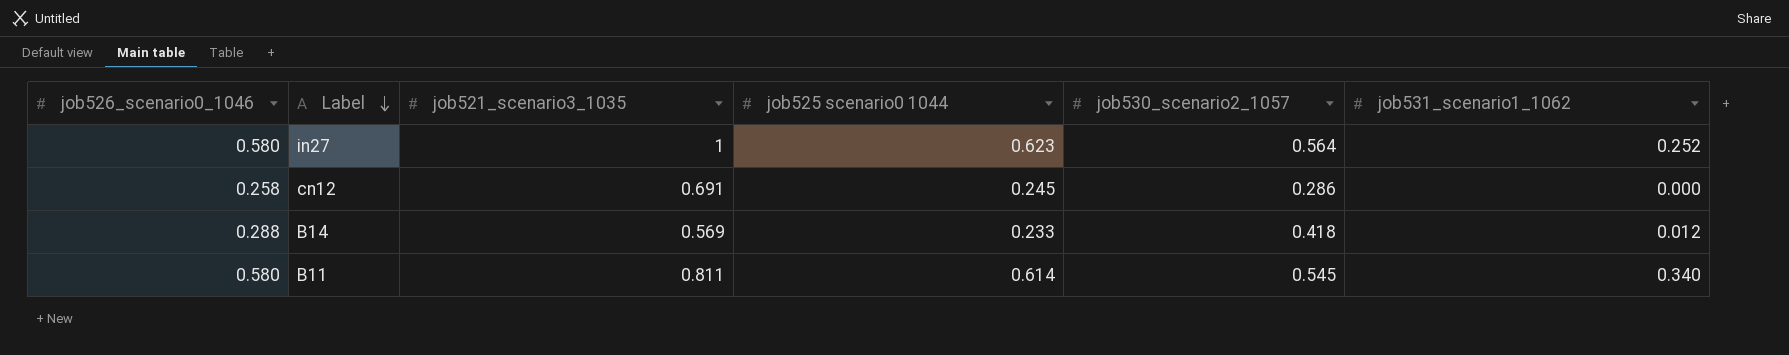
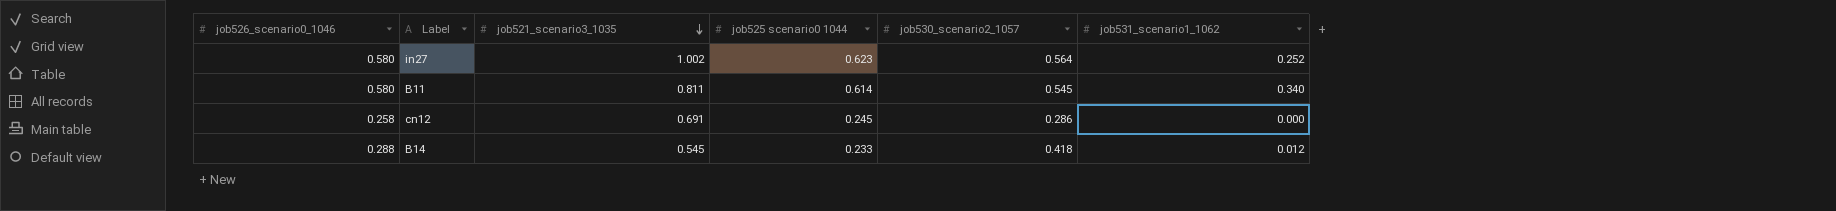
row order: Label descending -> job521_scenario3_1035 descending
in27 | job521_scenario3_1035: 1 -> 1.002
B14 | job521_scenario3_1035: 0.569 -> 0.545

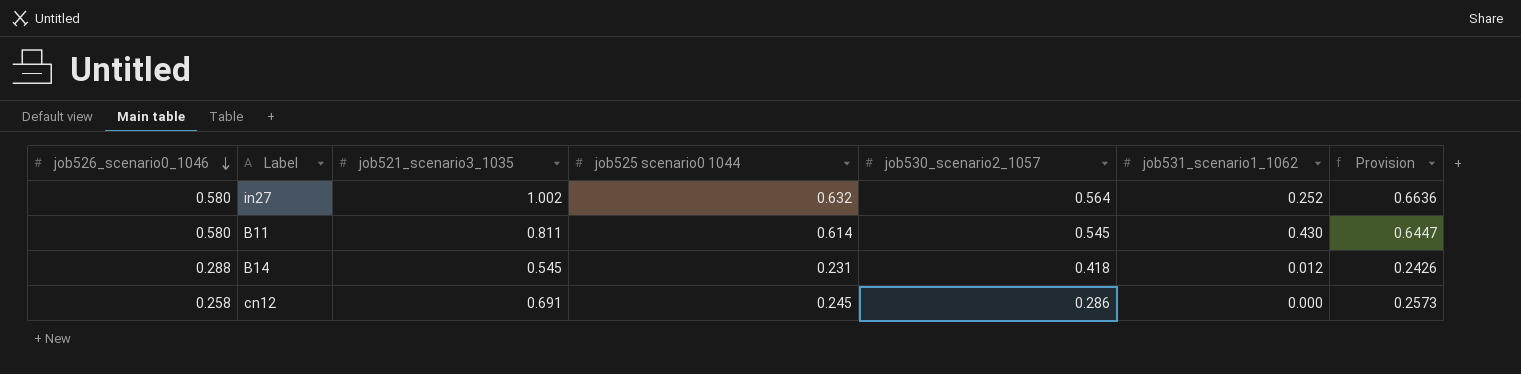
row order: job521_scenario3_1035 descending -> job526_scenario0_1046 descending
column Provision | formula: none -> [job525 scenario0 1044] * 1.05
in27 | job525 scenario0 1044: 0.623 -> 0.632
B11 | job531_scenario1_1062: 0.340 -> 0.430
B14 | job525 scenario0 1044: 0.233 -> 0.231

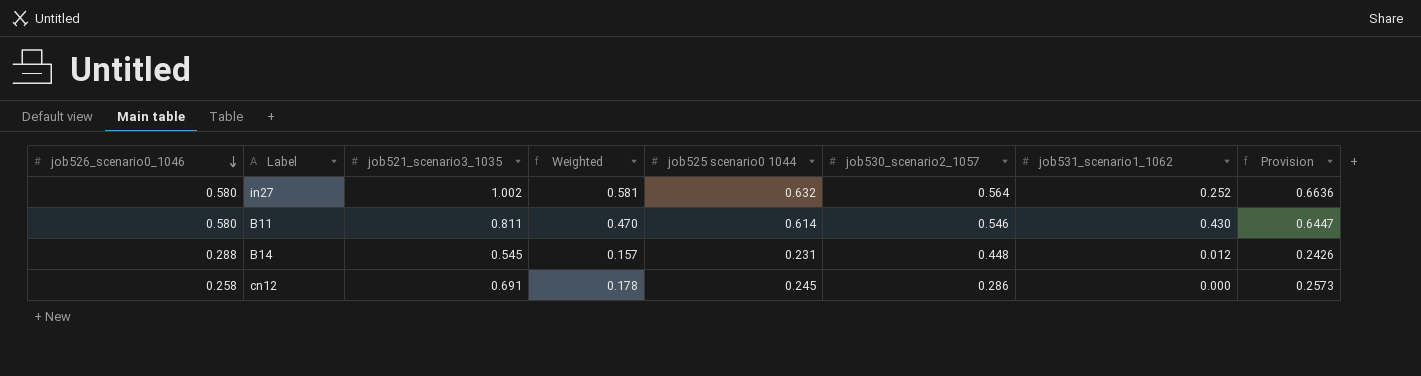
column Weighted | formula: none -> [job526_scenario0_1046] * [job521_scenario3_1035]
B11 | job530_scenario2_1057: 0.545 -> 0.546
B14 | job530_scenario2_1057: 0.418 -> 0.448

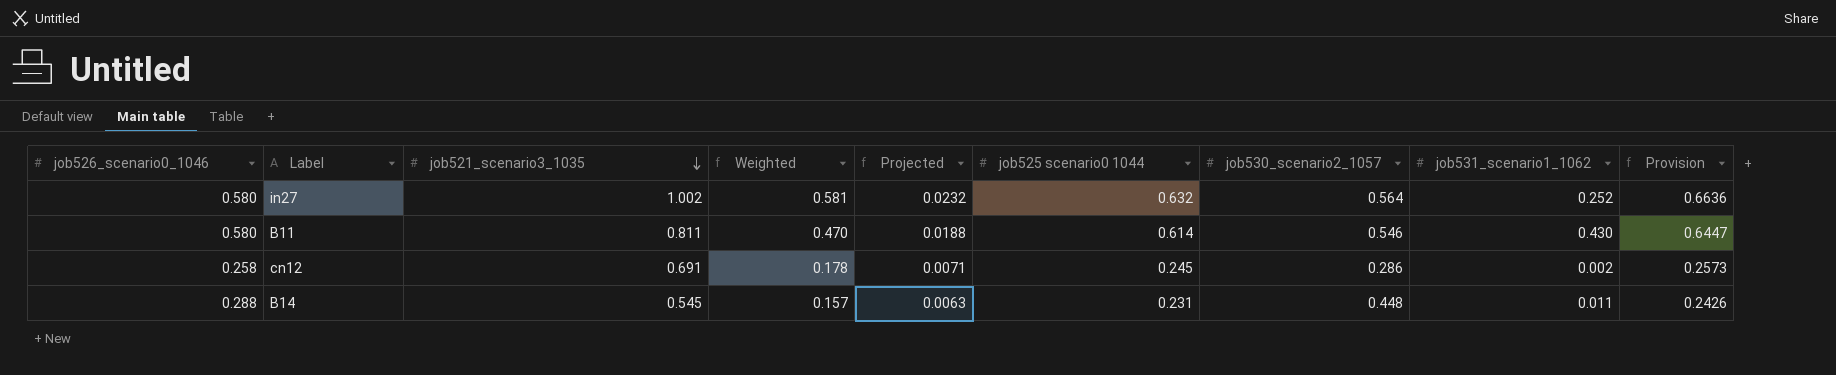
row order: job526_scenario0_1046 descending -> job521_scenario3_1035 descending
column Projected | formula: none -> [Weighted] * 0.04
cn12 | job531_scenario1_1062: 0.000 -> 0.002
B14 | job531_scenario1_1062: 0.012 -> 0.011

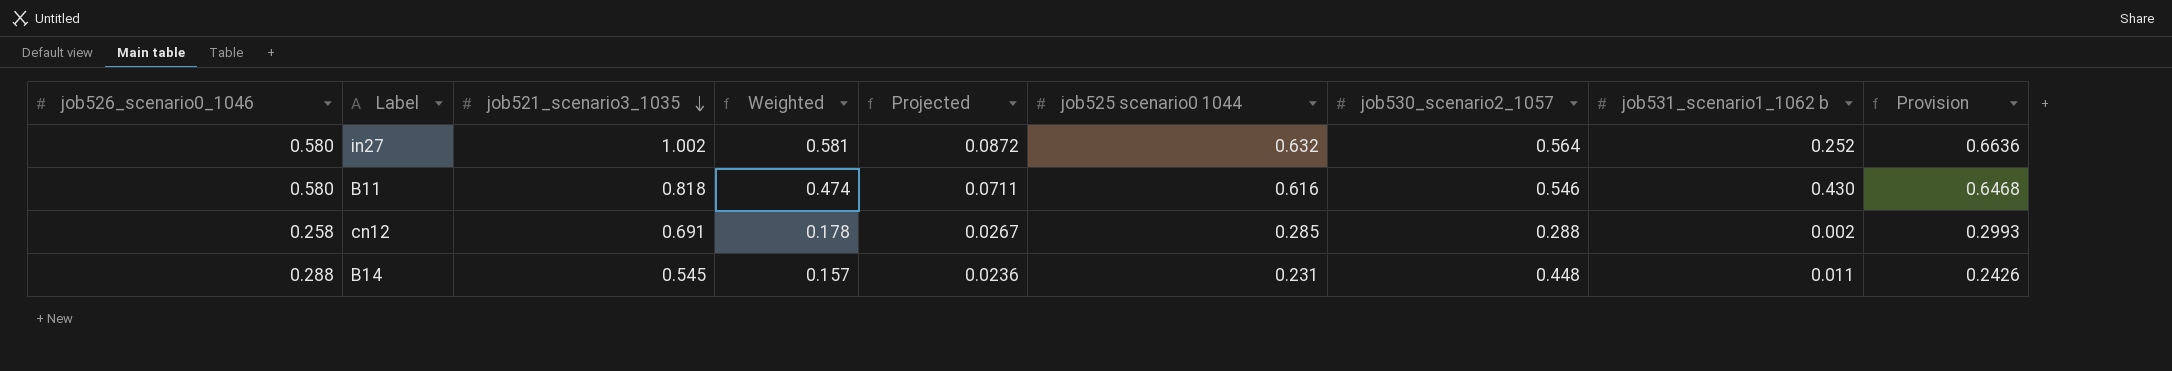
column Projected | formula: [Weighted] * 0.04 -> [Weighted] * 0.15
column name: job531_scenario1_1062 -> job531_scenario1_1062 b
B11 | job521_scenario3_1035: 0.811 -> 0.818
B11 | Weighted: 0.470 -> 0.474
B11 | job525 scenario0 1044: 0.614 -> 0.616
B11 | Provision: 0.6447 -> 0.6468
cn12 | job525 scenario0 1044: 0.245 -> 0.285
cn12 | job530_scenario2_1057: 0.286 -> 0.288
cn12 | Provision: 0.2573 -> 0.2993

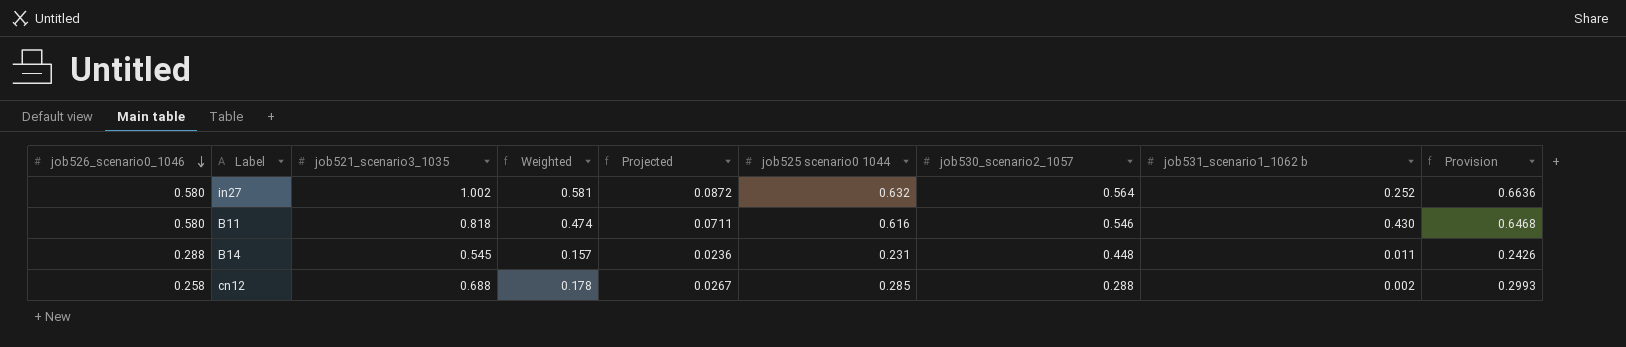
row order: job521_scenario3_1035 descending -> job526_scenario0_1046 descending
cn12 | job521_scenario3_1035: 0.691 -> 0.688

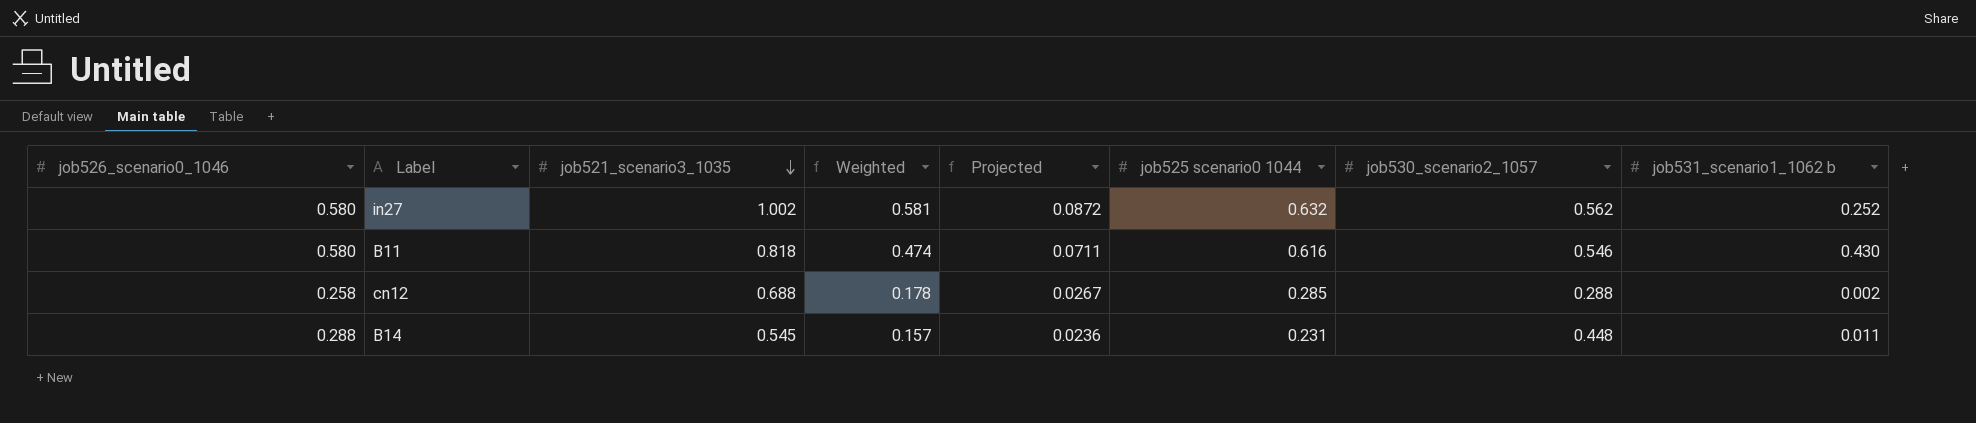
row order: job526_scenario0_1046 descending -> job521_scenario3_1035 descending
column Provision | formula: [job525 scenario0 1044] * 1.05 -> none
in27 | job530_scenario2_1057: 0.564 -> 0.562

